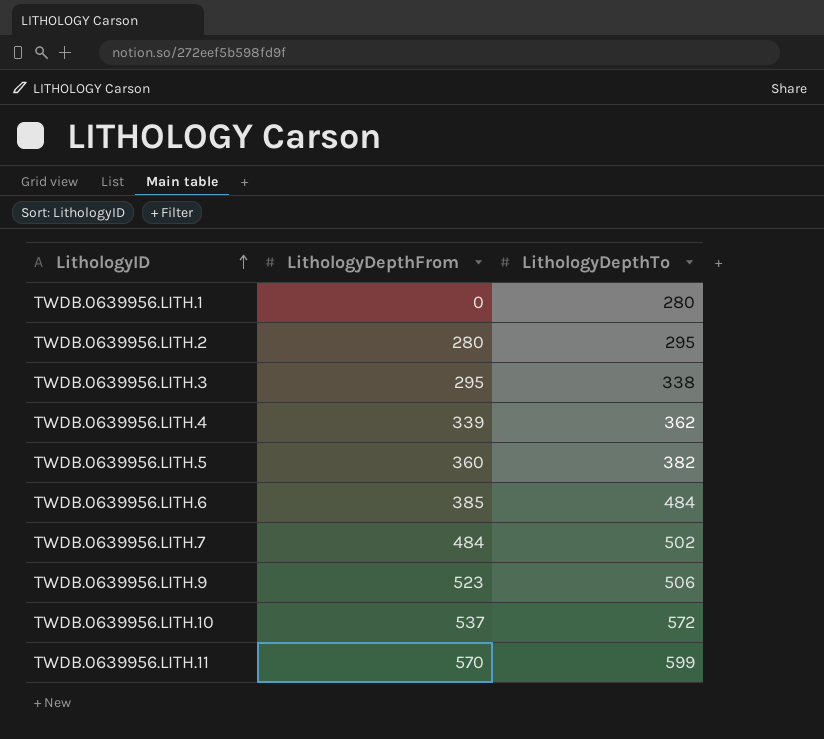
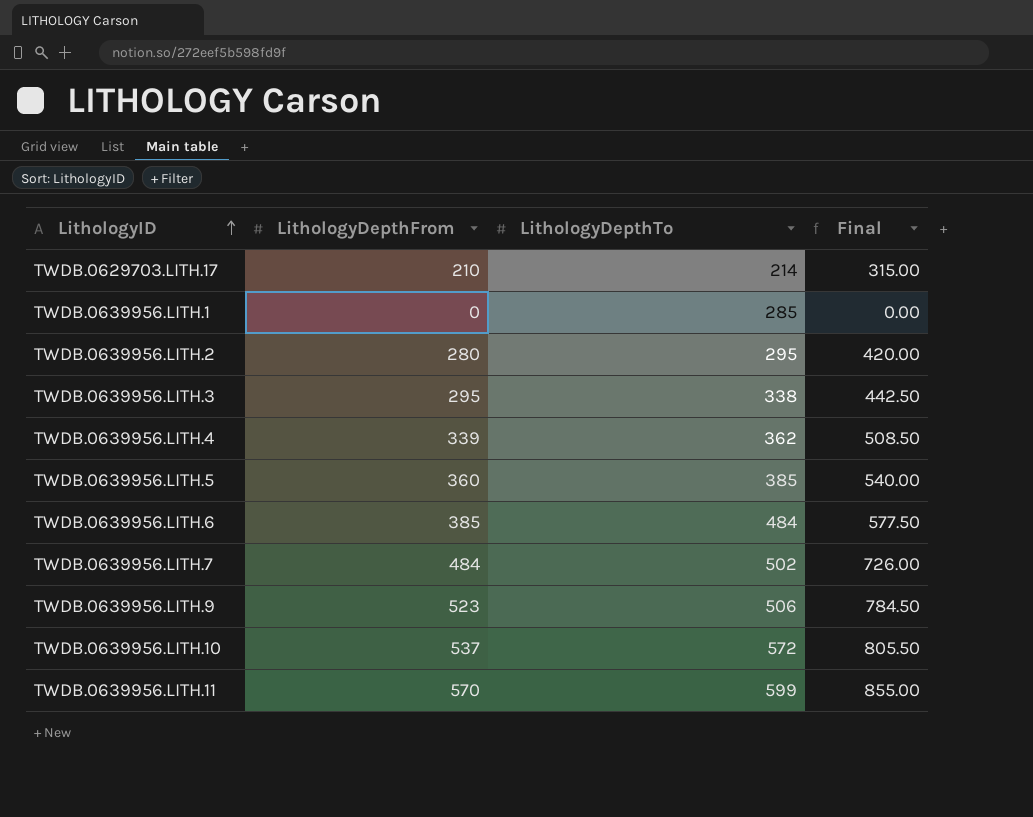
column Final | formula: none -> [LithologyDepthFrom] * 1.5
row TWDB.0629703.LITH.17: none -> 210 | 214 | 315.00
TWDB.0639956.LITH.1 | LithologyDepthTo: 280 -> 285
TWDB.0639956.LITH.5 | LithologyDepthTo: 382 -> 385

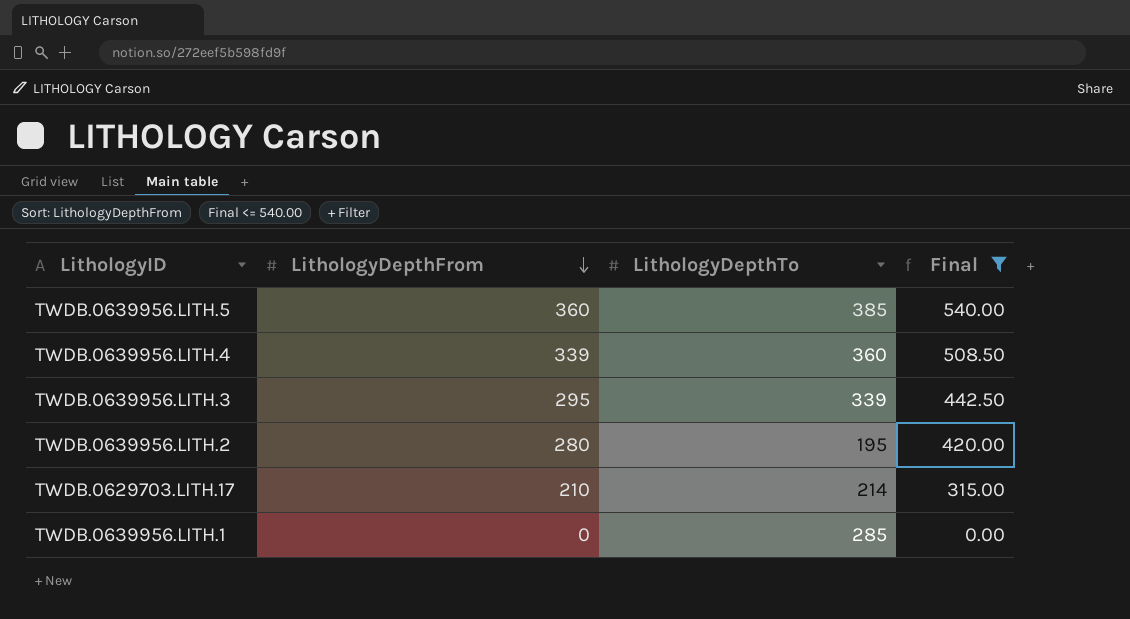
filter: none -> Final <= 540.00
row order: LithologyID ascending -> LithologyDepthFrom descending
TWDB.0639956.LITH.4 | LithologyDepthTo: 362 -> 360
TWDB.0639956.LITH.3 | LithologyDepthTo: 338 -> 339
TWDB.0639956.LITH.2 | LithologyDepthTo: 295 -> 195

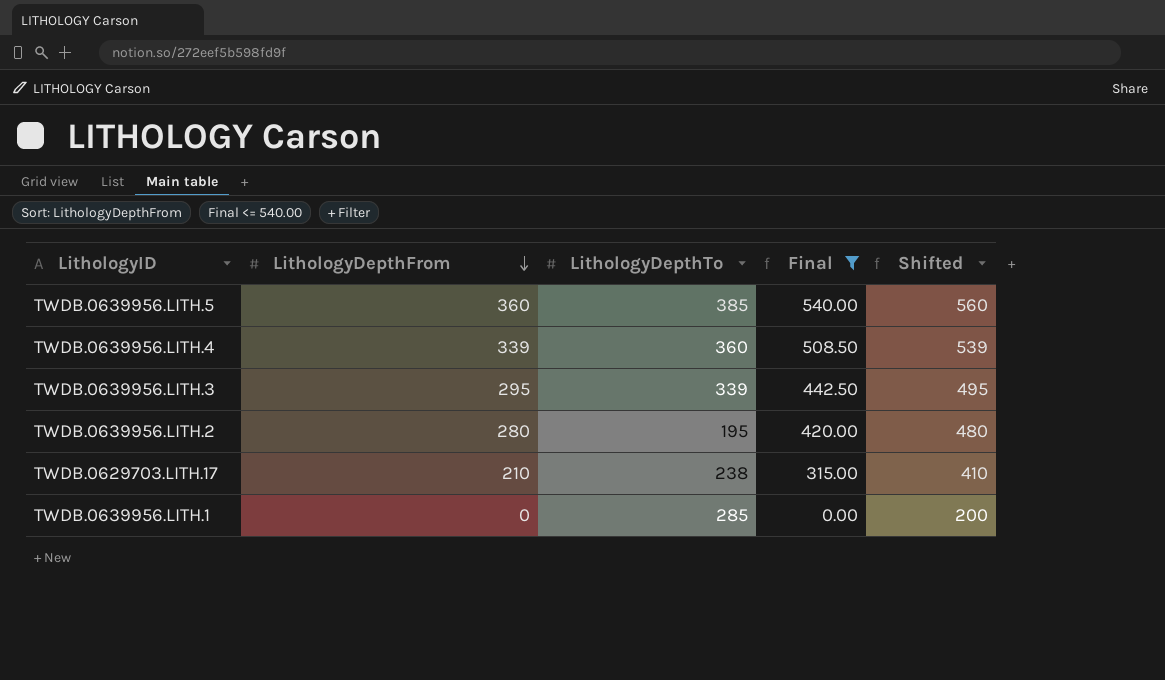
column Shifted | formula: none -> [LithologyDepthFrom] + 200
TWDB.0629703.LITH.17 | LithologyDepthTo: 214 -> 238

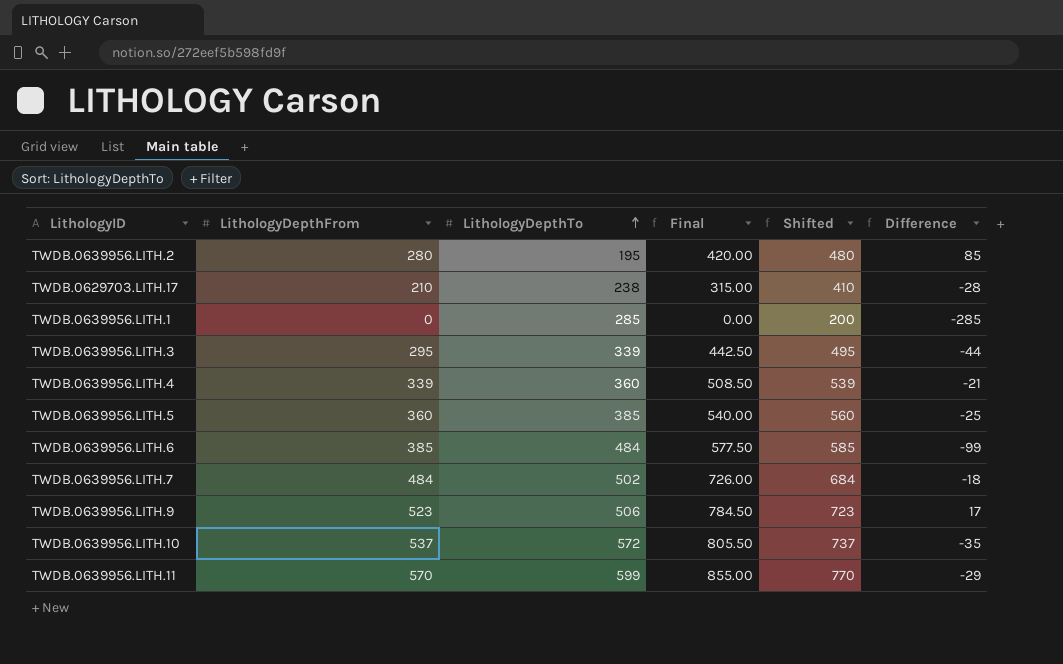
filter: Final <= 540.00 -> none
row order: LithologyDepthFrom descending -> LithologyDepthTo ascending
column Difference | formula: none -> [LithologyDepthFrom] - [LithologyDepthTo]

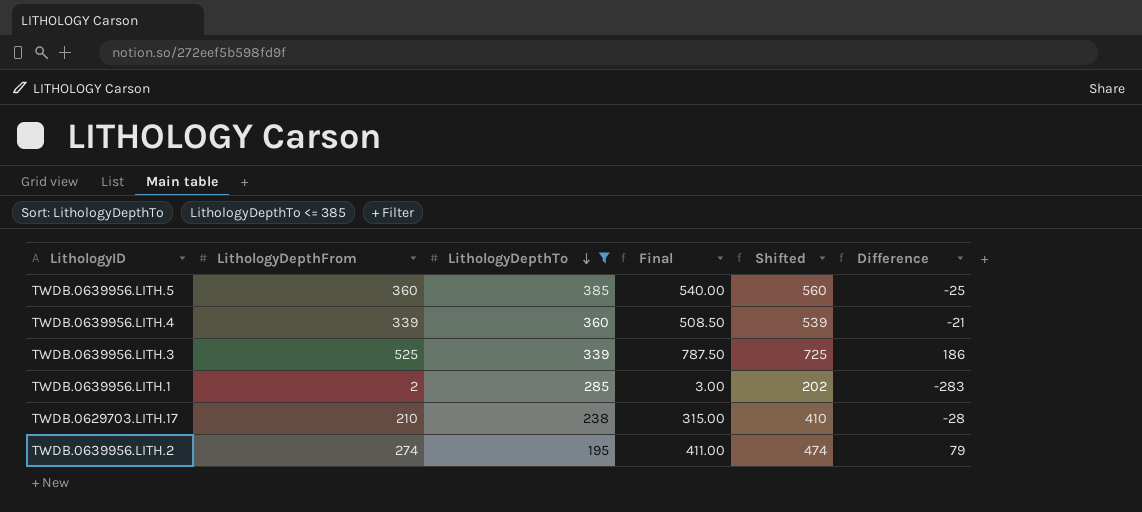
filter: none -> LithologyDepthTo <= 385
row order: LithologyDepthTo ascending -> LithologyDepthTo descending
TWDB.0639956.LITH.3 | LithologyDepthFrom: 295 -> 525
TWDB.0639956.LITH.3 | Final: 442.50 -> 787.50
TWDB.0639956.LITH.3 | Shifted: 495 -> 725
TWDB.0639956.LITH.3 | Difference: -44 -> 186
TWDB.0639956.LITH.1 | LithologyDepthFrom: 0 -> 2
TWDB.0639956.LITH.1 | Final: 0.00 -> 3.00
TWDB.0639956.LITH.1 | Shifted: 200 -> 202
TWDB.0639956.LITH.1 | Difference: -285 -> -283
TWDB.0639956.LITH.2 | LithologyDepthFrom: 280 -> 274
TWDB.0639956.LITH.2 | Final: 420.00 -> 411.00
TWDB.0639956.LITH.2 | Shifted: 480 -> 474
TWDB.0639956.LITH.2 | Difference: 85 -> 79

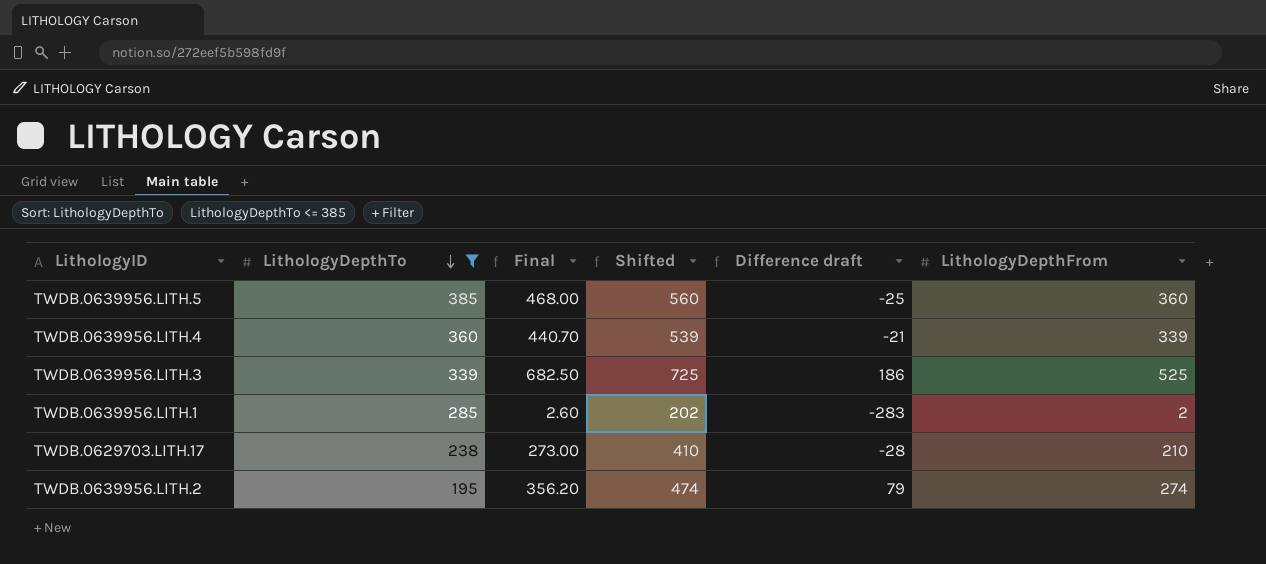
column Final | formula: [LithologyDepthFrom] * 1.5 -> [LithologyDepthFrom] * 1.3
column name: Difference -> Difference draft
column LithologyDepthFrom | position: 2 -> 6

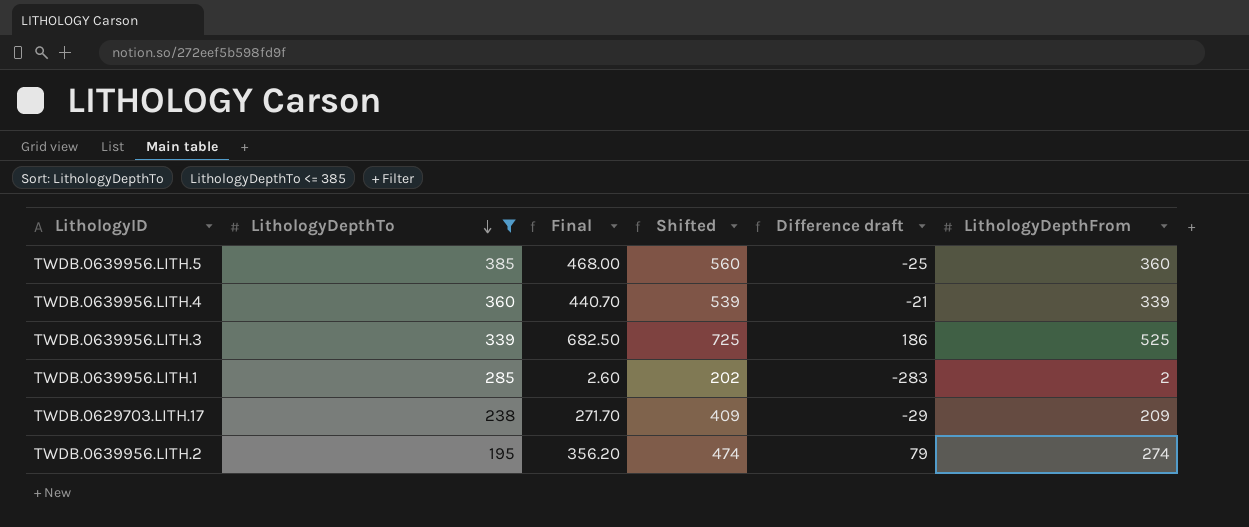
TWDB.0629703.LITH.17 | Final: 273.00 -> 271.70
TWDB.0629703.LITH.17 | Shifted: 410 -> 409
TWDB.0629703.LITH.17 | Difference draft: -28 -> -29
TWDB.0629703.LITH.17 | LithologyDepthFrom: 210 -> 209

